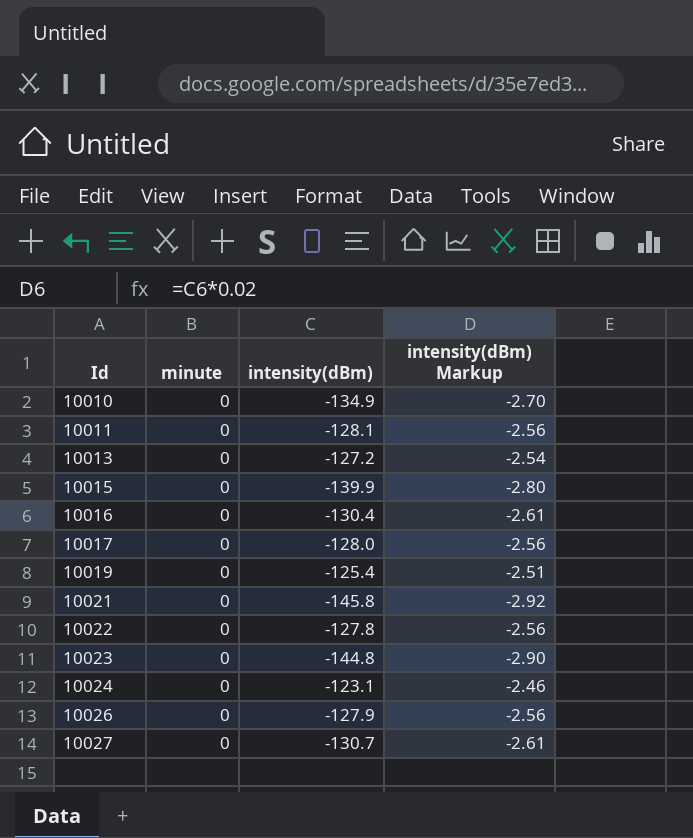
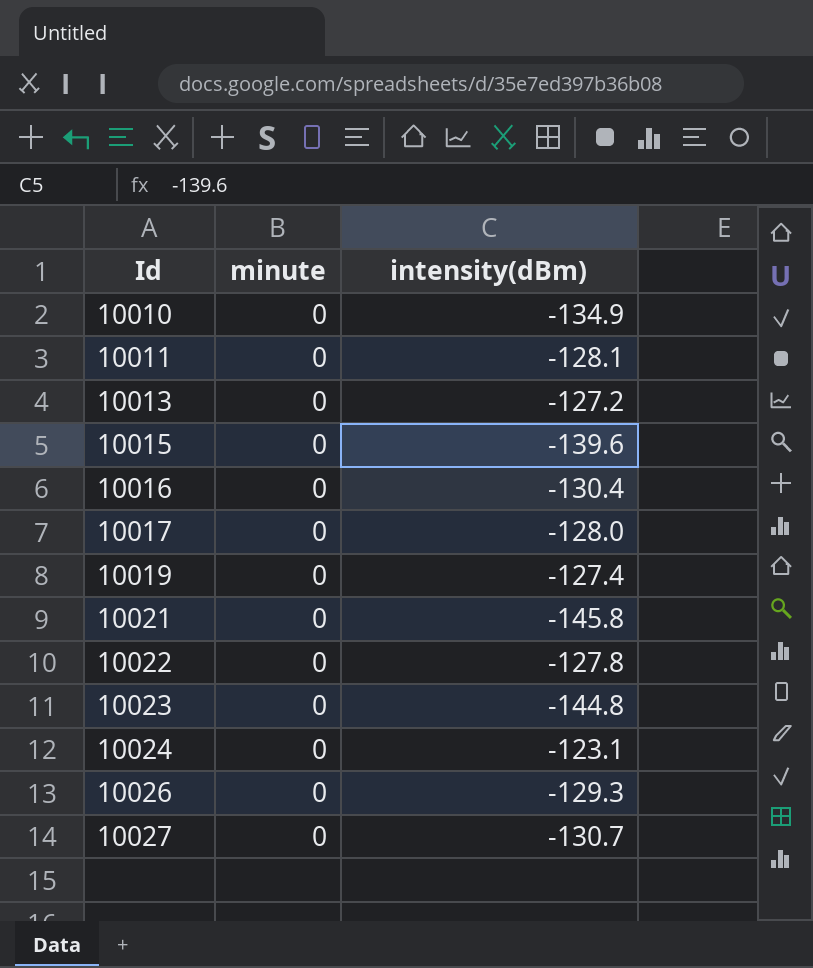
column intensity(dBm) Markup | formula: [intensity(dBm)] * 0.02 -> none
10015 | intensity(dBm): -139.9 -> -139.6
10019 | intensity(dBm): -125.4 -> -127.4
10026 | intensity(dBm): -127.9 -> -129.3

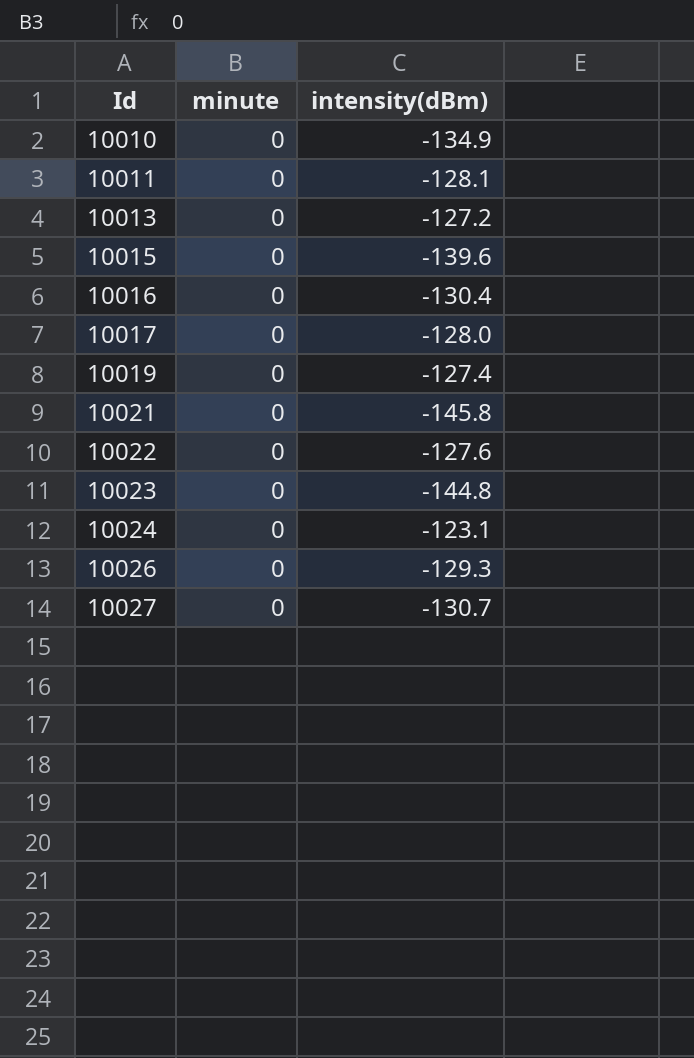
10022 | intensity(dBm): -127.8 -> -127.6

